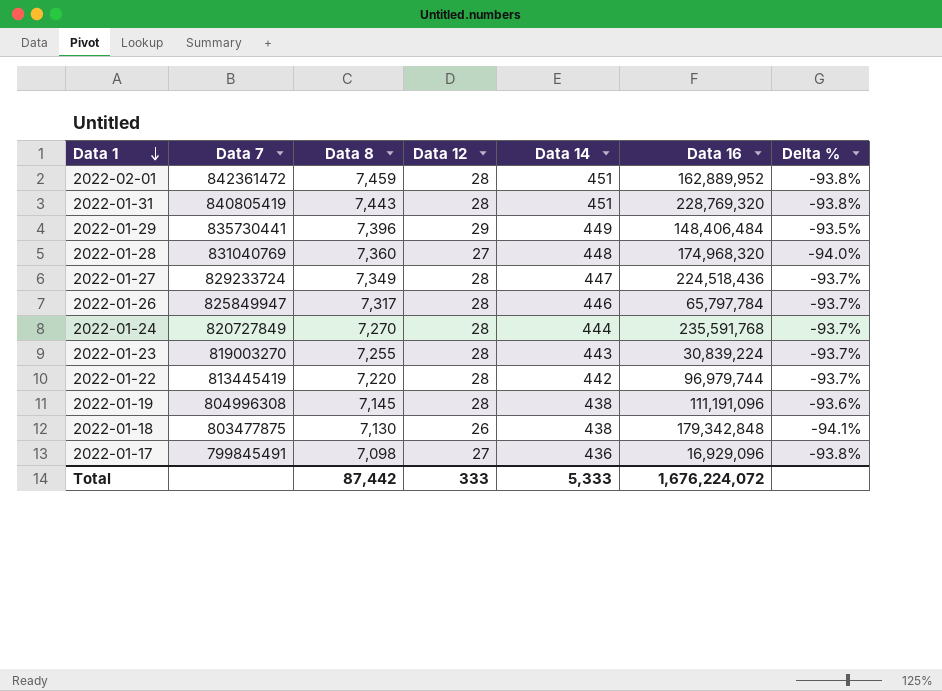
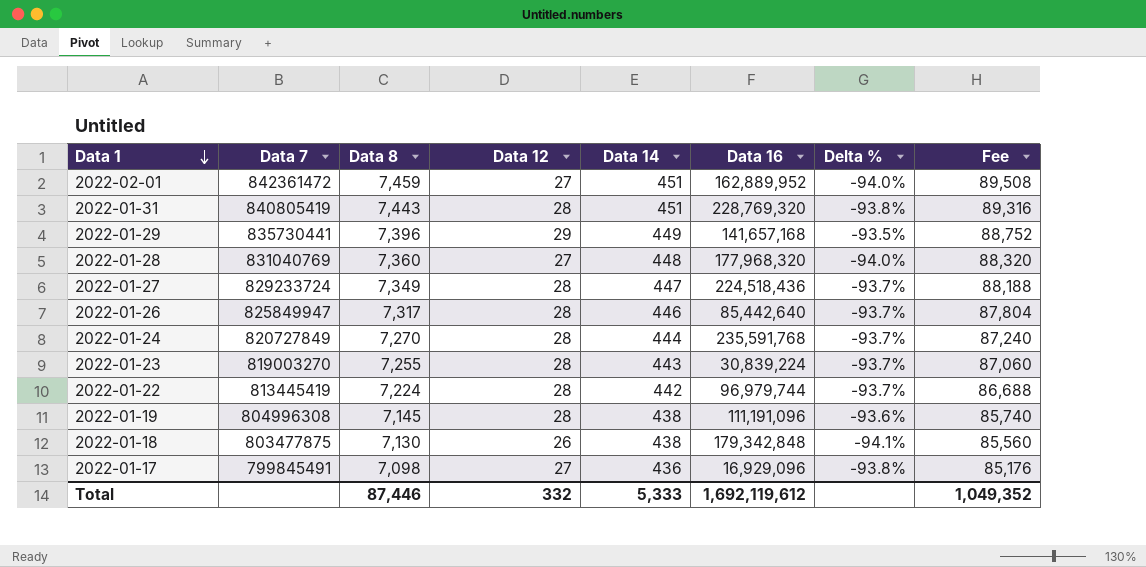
column Fee | formula: none -> [Data 8] * 12
2022-02-01 | Data 12: 28 -> 27
2022-02-01 | Delta %: -93.8% -> -94.0%
2022-01-29 | Data 16: 148,406,484 -> 141,657,168
2022-01-28 | Data 16: 174,968,320 -> 177,968,320
2022-01-26 | Data 16: 65,797,784 -> 85,442,640
2022-01-22 | Data 8: 7,220 -> 7,224
Total | Data 8: 87,442 -> 87,446
Total | Data 12: 333 -> 332
Total | Data 16: 1,676,224,072 -> 1,692,119,612

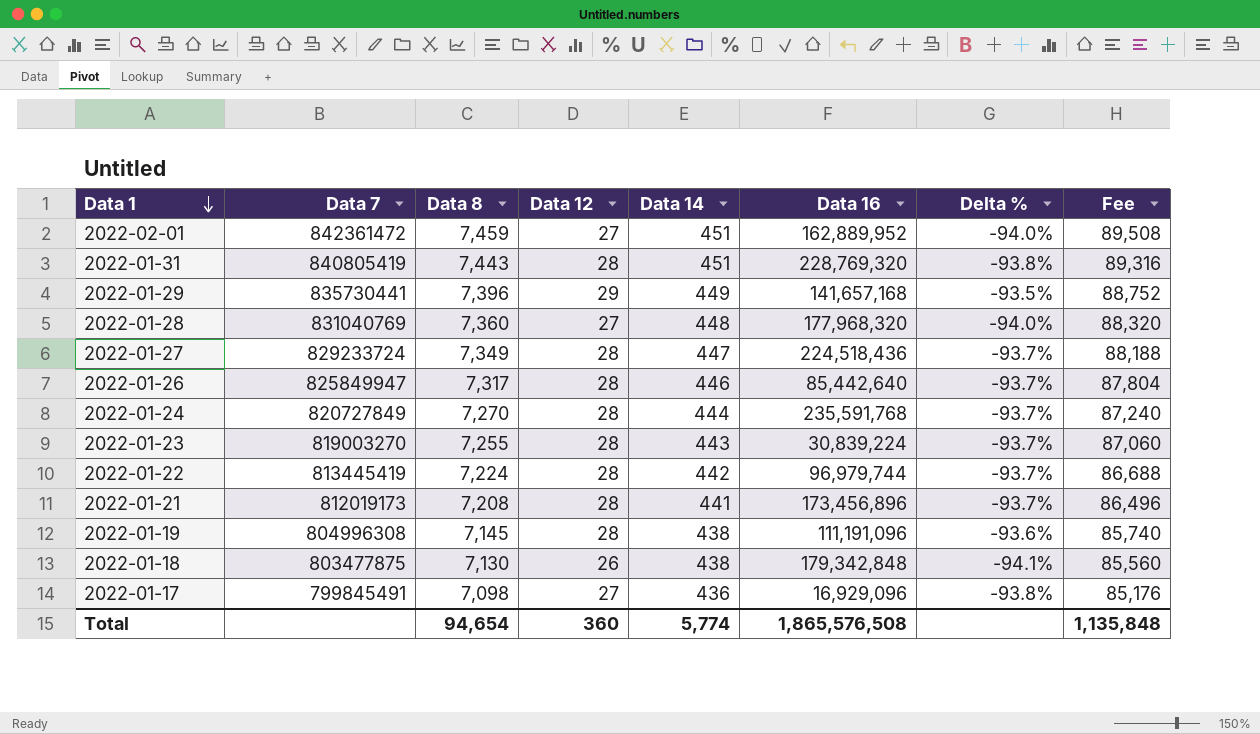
row 2022-01-21: none -> 812019173 | 7,208 | 28 | 441 | 173,456,896 | -93.7% | 86,496
Total | Data 8: 87,446 -> 94,654
Total | Data 12: 332 -> 360
Total | Data 14: 5,333 -> 5,774
Total | Data 16: 1,692,119,612 -> 1,865,576,508
Total | Fee: 1,049,352 -> 1,135,848

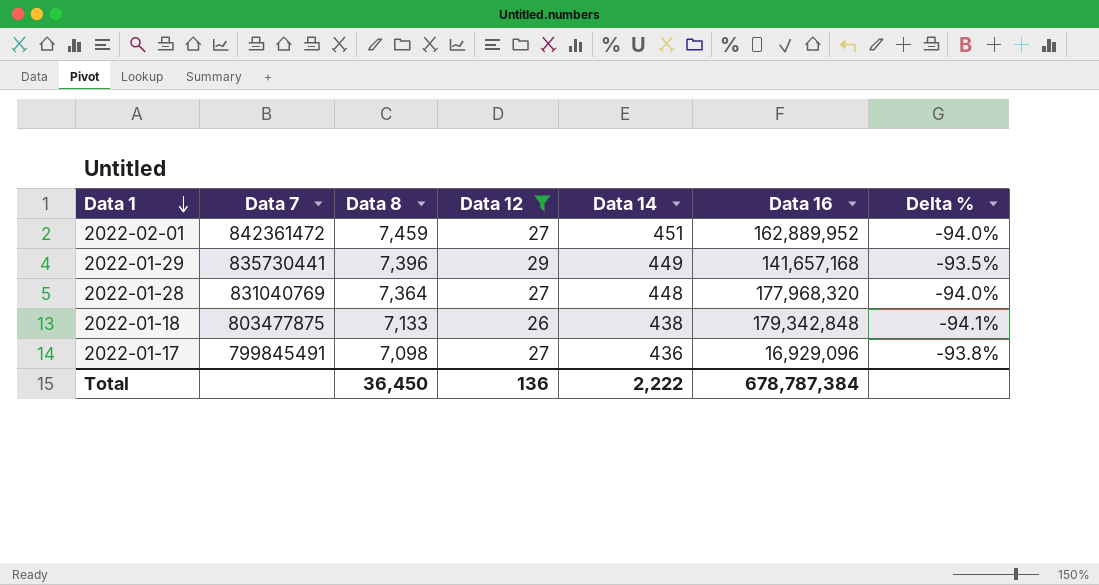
filter: none -> Data 12 != 28
column Fee | formula: [Data 8] * 12 -> none
2022-01-28 | Data 8: 7,360 -> 7,364
2022-01-18 | Data 8: 7,130 -> 7,133
Total | Data 8: 94,654 -> 36,450
Total | Data 12: 360 -> 136
Total | Data 14: 5,774 -> 2,222
Total | Data 16: 1,865,576,508 -> 678,787,384

